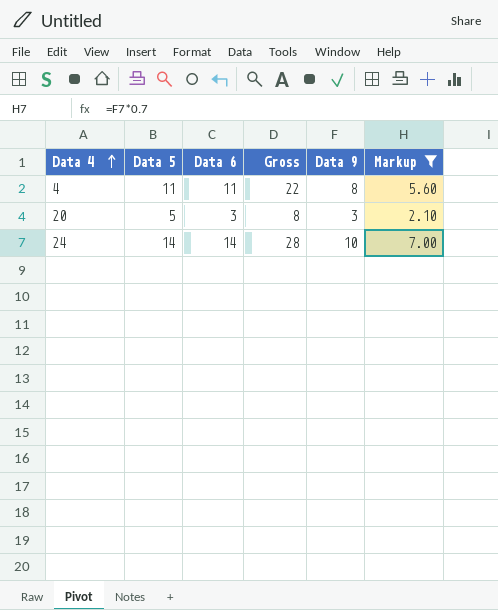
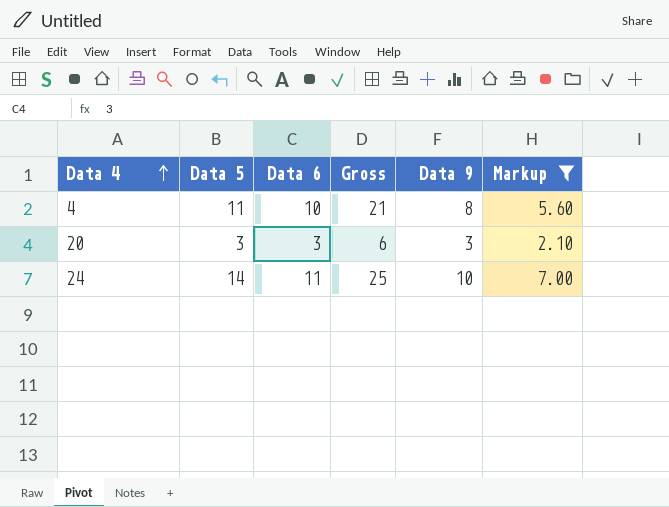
4 | Data 6: 11 -> 10
4 | Gross: 22 -> 21
20 | Data 5: 5 -> 3
20 | Gross: 8 -> 6
24 | Data 6: 14 -> 11
24 | Gross: 28 -> 25

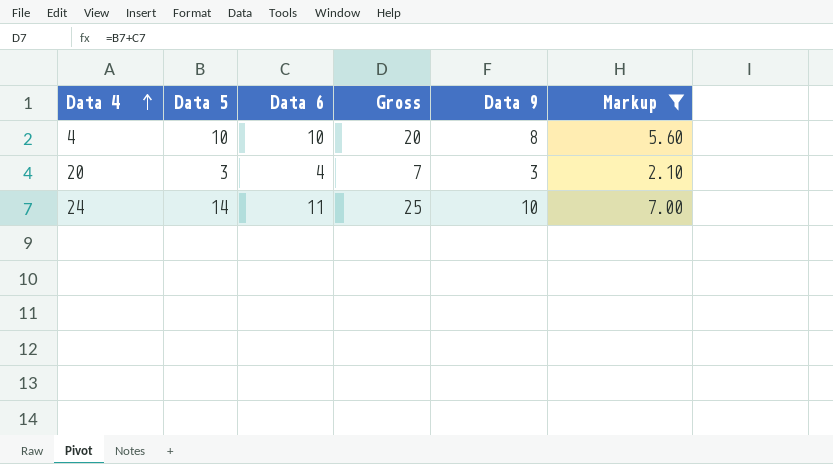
4 | Data 5: 11 -> 10
4 | Gross: 21 -> 20
20 | Data 6: 3 -> 4
20 | Gross: 6 -> 7

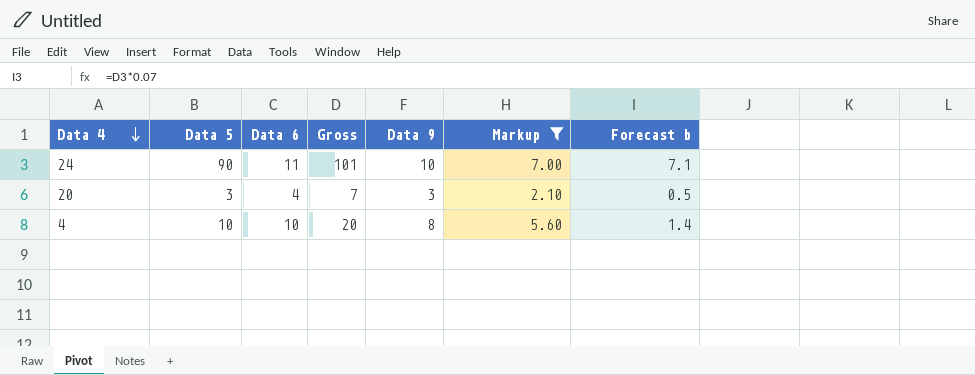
row order: Data 4 ascending -> Data 4 descending
column Forecast b | formula: none -> [Gross] * 0.07
24 | Data 5: 14 -> 90
24 | Gross: 25 -> 101

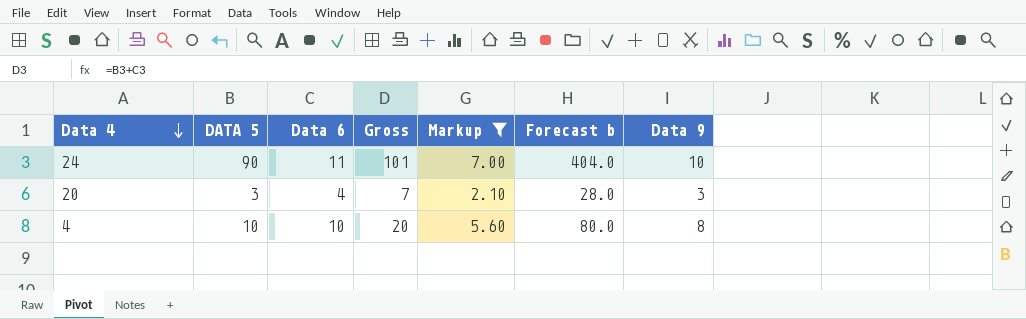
column name: Data 5 -> DATA 5
column Forecast b | formula: [Gross] * 0.07 -> [Gross] * 4
column Data 9 | position: 5 -> 7

